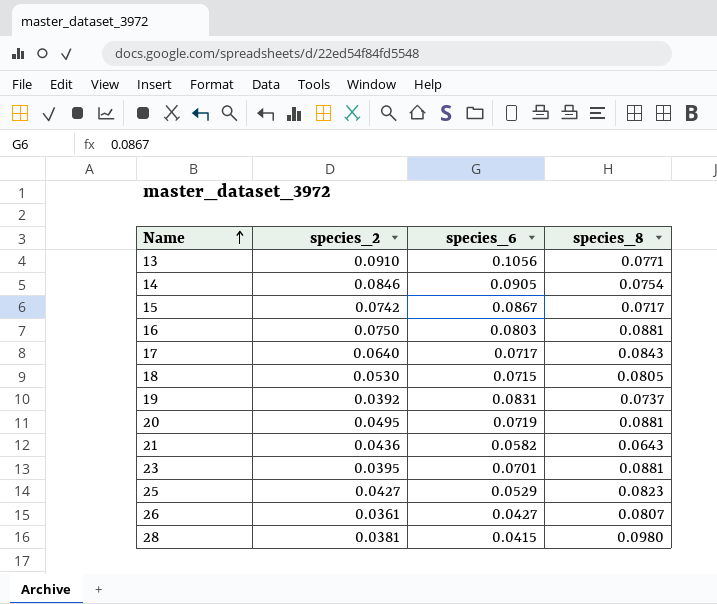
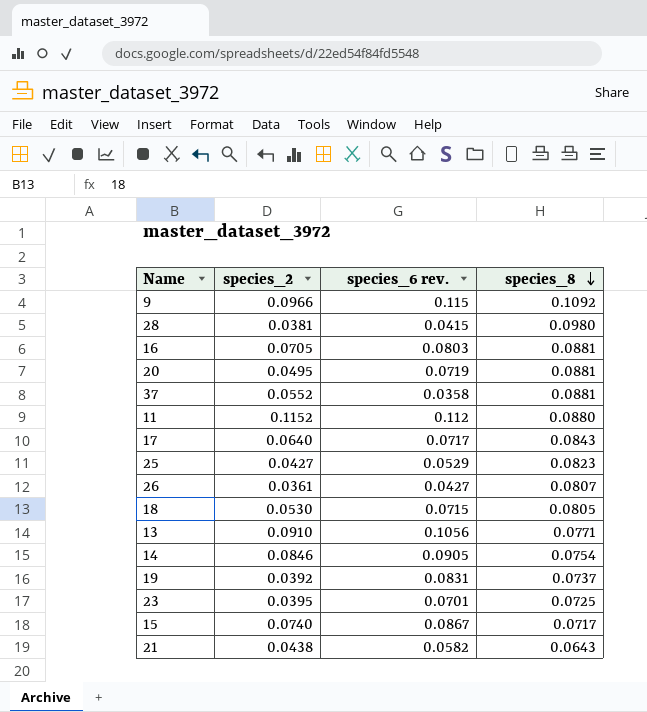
row order: Name ascending -> species_8 descending
column name: species_6 -> species_6 rev.
row 9: none -> 0.0966 | 0.115 | 0.1092
16 | species_2: 0.0750 -> 0.0705
row 37: none -> 0.0552 | 0.0358 | 0.0881
row 11: none -> 0.1152 | 0.112 | 0.0880
23 | species_8: 0.0881 -> 0.0725
15 | species_2: 0.0742 -> 0.0740
21 | species_2: 0.0436 -> 0.0438

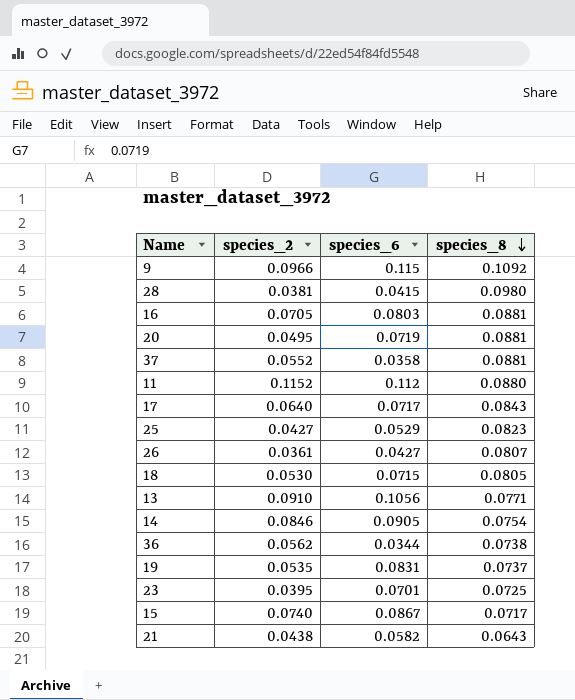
column name: species_6 rev. -> species_6
row 36: none -> 0.0562 | 0.0344 | 0.0738
19 | species_2: 0.0392 -> 0.0535

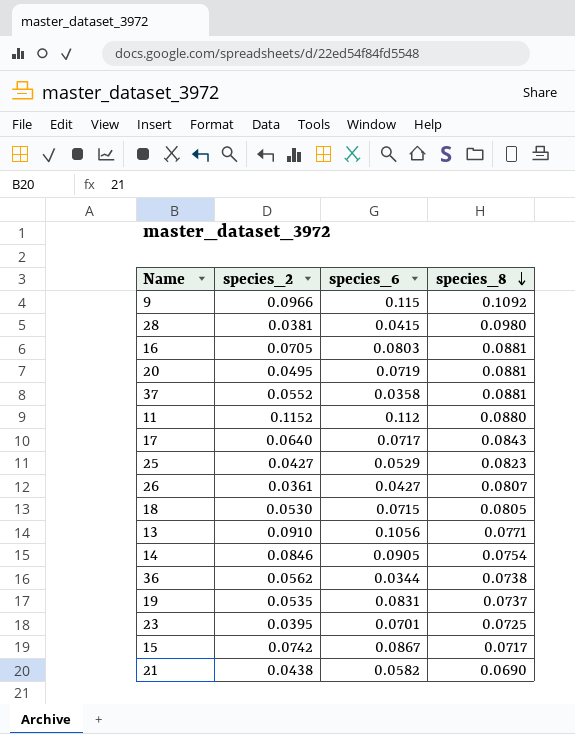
15 | species_2: 0.0740 -> 0.0742
21 | species_8: 0.0643 -> 0.0690

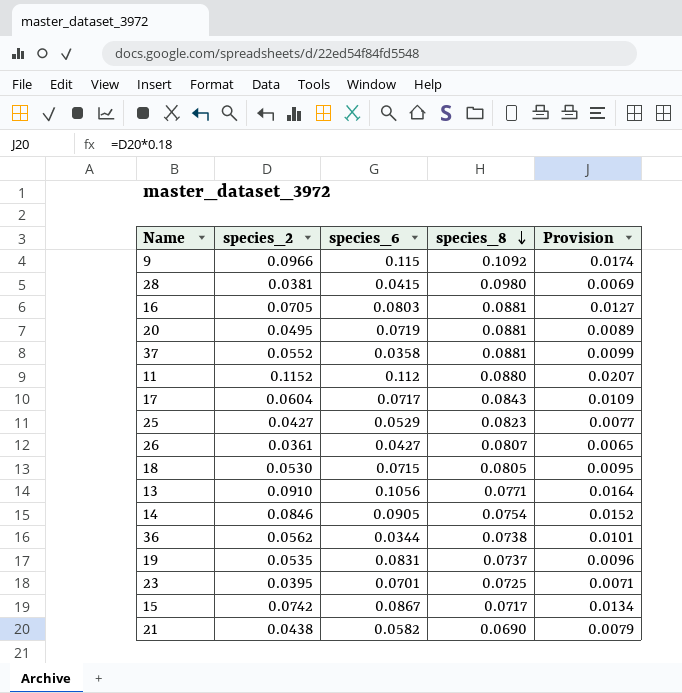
column Provision | formula: none -> [species_2] * 0.18
17 | species_2: 0.0640 -> 0.0604

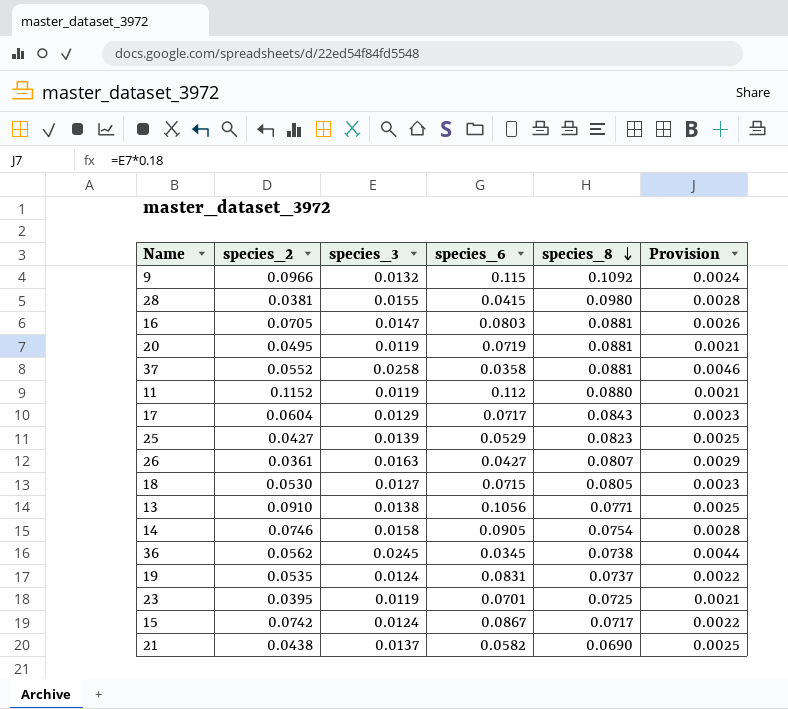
column species_3 | position: none -> 3
column Provision | formula: [species_2] * 0.18 -> [species_3] * 0.18
14 | species_2: 0.0846 -> 0.0746
36 | species_6: 0.0344 -> 0.0345

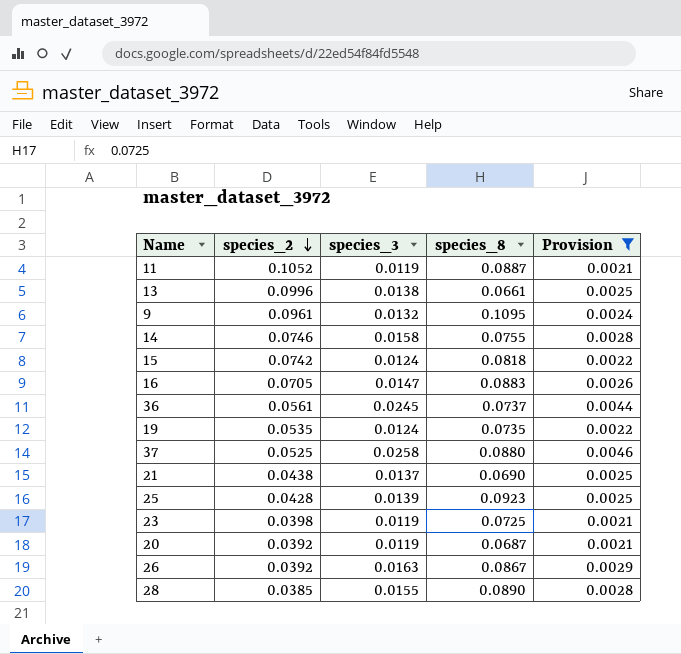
filter: none -> Provision != 0.0023
row order: species_8 descending -> species_2 descending
column species_6 | position: 4 -> none
11 | species_2: 0.1152 -> 0.1052
11 | species_8: 0.0880 -> 0.0887
13 | species_2: 0.0910 -> 0.0996
13 | species_8: 0.0771 -> 0.0661
9 | species_2: 0.0966 -> 0.0961
9 | species_8: 0.1092 -> 0.1095
14 | species_8: 0.0754 -> 0.0755
15 | species_8: 0.0717 -> 0.0818
16 | species_8: 0.0881 -> 0.0883
36 | species_2: 0.0562 -> 0.0561
36 | species_8: 0.0738 -> 0.0737
19 | species_8: 0.0737 -> 0.0735
37 | species_2: 0.0552 -> 0.0525
37 | species_8: 0.0881 -> 0.0880
25 | species_2: 0.0427 -> 0.0428
25 | species_8: 0.0823 -> 0.0923
23 | species_2: 0.0395 -> 0.0398
20 | species_2: 0.0495 -> 0.0392
20 | species_8: 0.0881 -> 0.0687
26 | species_2: 0.0361 -> 0.0392
26 | species_8: 0.0807 -> 0.0867
28 | species_2: 0.0381 -> 0.0385
28 | species_8: 0.0980 -> 0.0890

